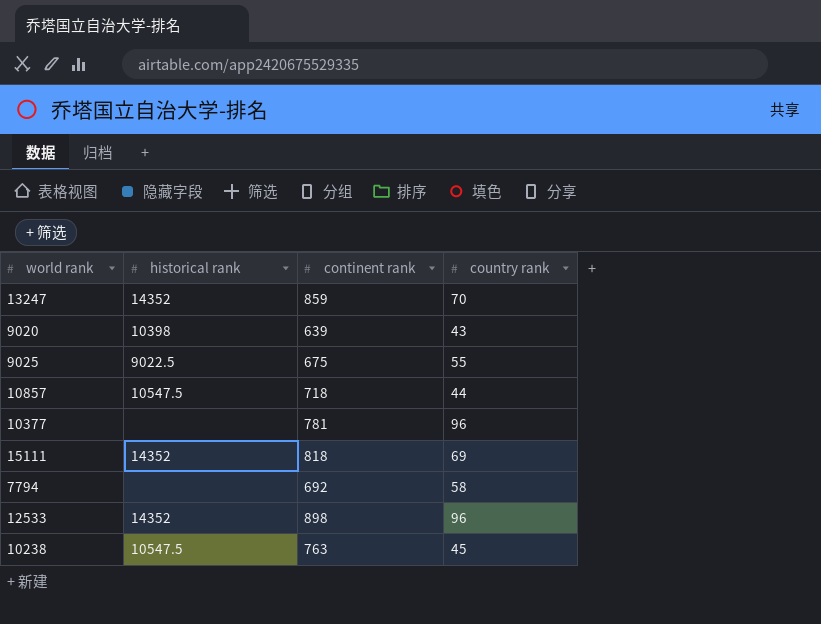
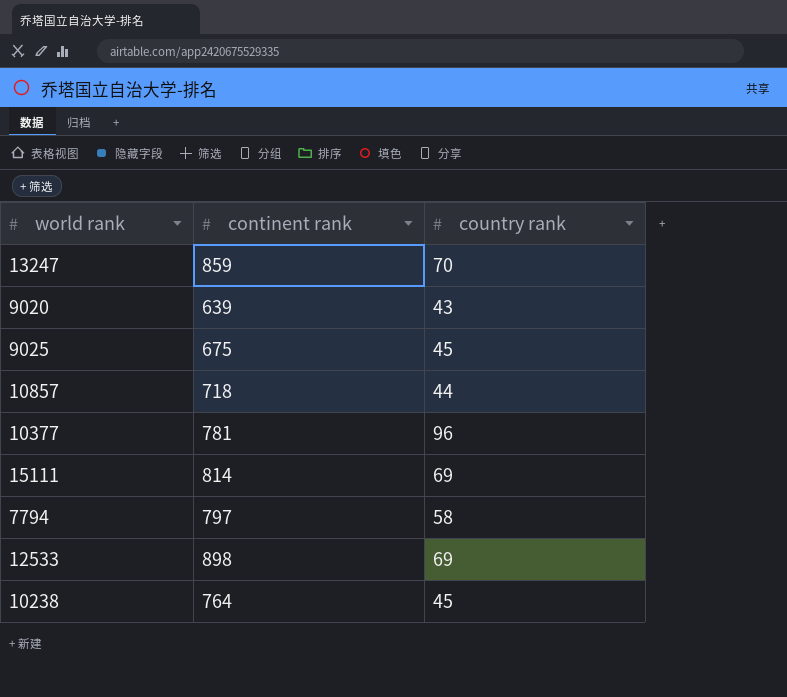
column historical rank | position: 2 -> none
9025 | country rank: 55 -> 45
15111 | continent rank: 818 -> 814
7794 | continent rank: 692 -> 797
12533 | country rank: 96 -> 69
10238 | continent rank: 763 -> 764

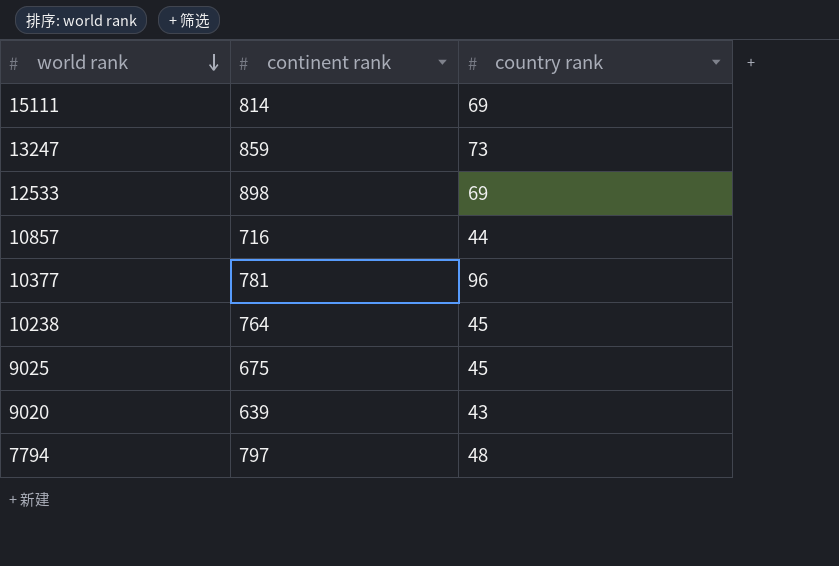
row order: none -> world rank descending
13247 | country rank: 70 -> 73
10857 | continent rank: 718 -> 716
7794 | country rank: 58 -> 48

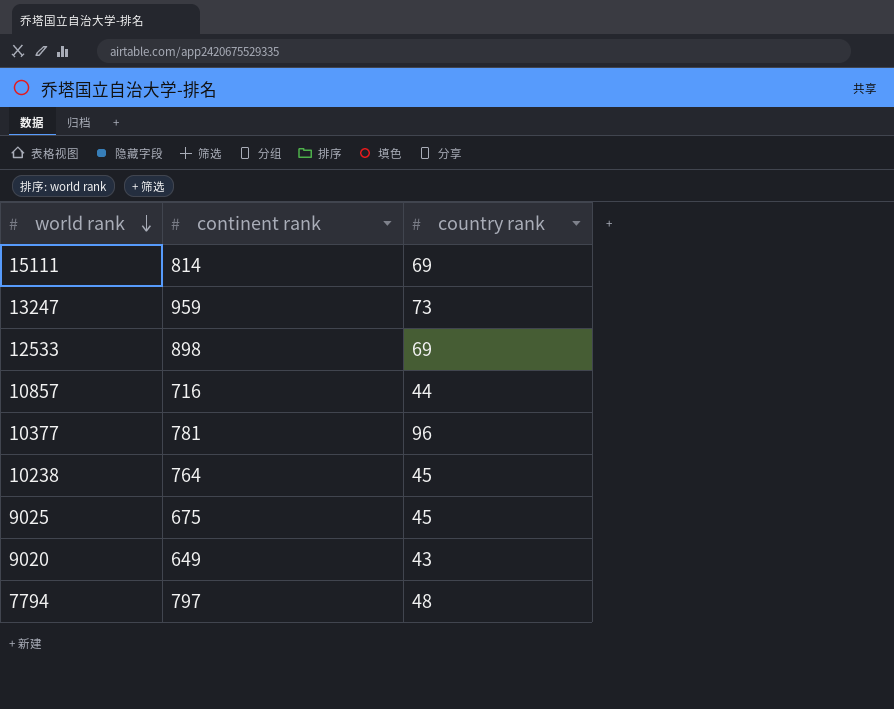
13247 | continent rank: 859 -> 959
9020 | continent rank: 639 -> 649

